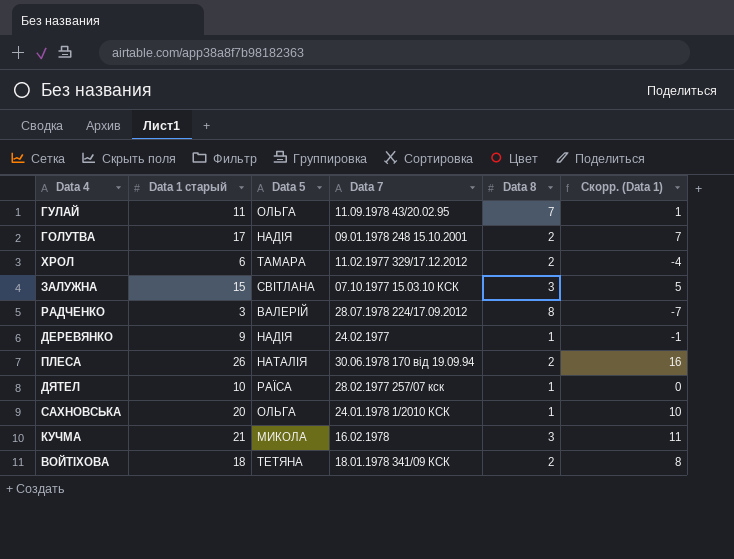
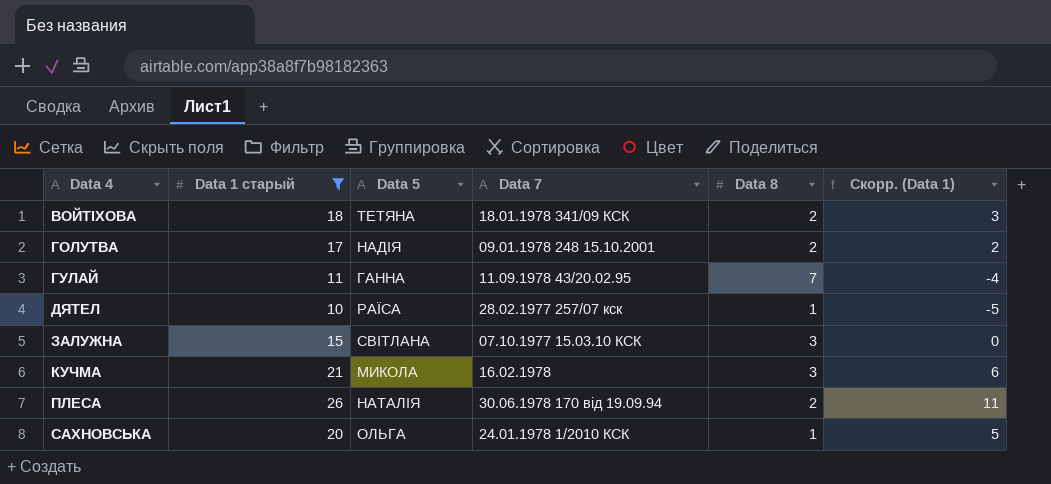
filter: none -> Data 1 старый >= 10
row order: none -> Data 4 ascending
column Скорр. (Data 1) | formula: [Data 1 старый] - 10 -> [Data 1 старый] - 15
ГУЛАЙ | Data 5: ОЛЬГА -> ГАННА

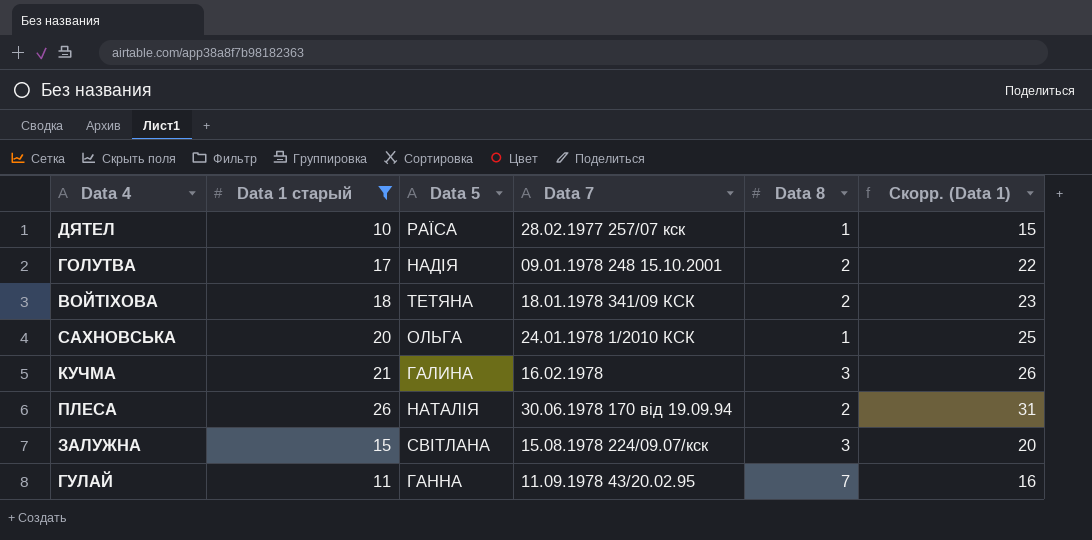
row order: Data 4 ascending -> Data 7 ascending
column Скорр. (Data 1) | formula: [Data 1 старый] - 15 -> [Data 1 старый] + 5
КУЧМА | Data 5: МИКОЛА -> ГАЛИНА
ЗАЛУЖНА | Data 7: 07.10.1977 15.03.10 КСК -> 15.08.1978 224/09.07/кск

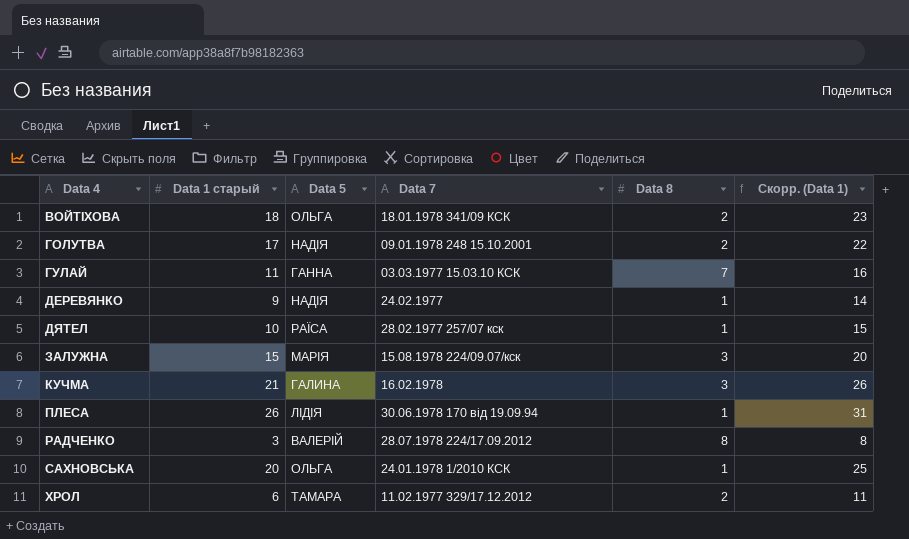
filter: Data 1 старый >= 10 -> none
row order: Data 7 ascending -> Data 4 ascending
ВОЙТІХОВА | Data 5: ТЕТЯНА -> ОЛЬГА
ГУЛАЙ | Data 7: 11.09.1978 43/20.02.95 -> 03.03.1977 15.03.10 КСК
ЗАЛУЖНА | Data 5: СВІТЛАНА -> МАРІЯ
ПЛЕСА | Data 5: НАТАЛІЯ -> ЛІДІЯ
ПЛЕСА | Data 8: 2 -> 1

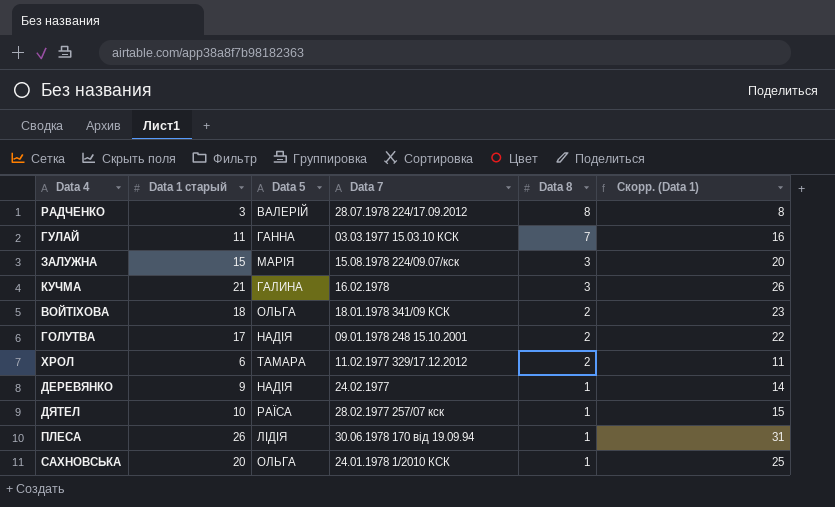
row order: Data 4 ascending -> Data 8 descending

